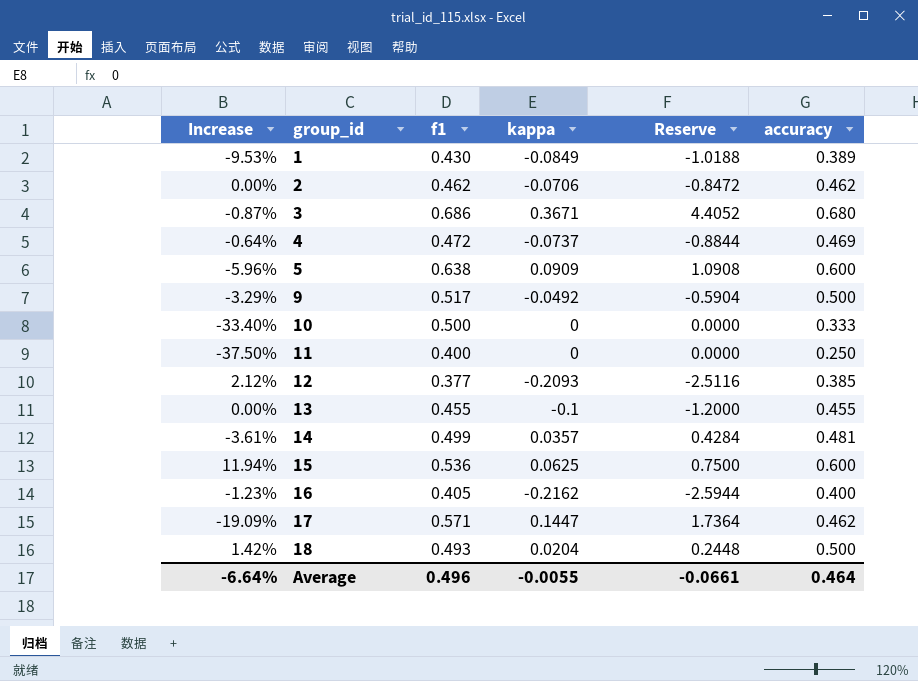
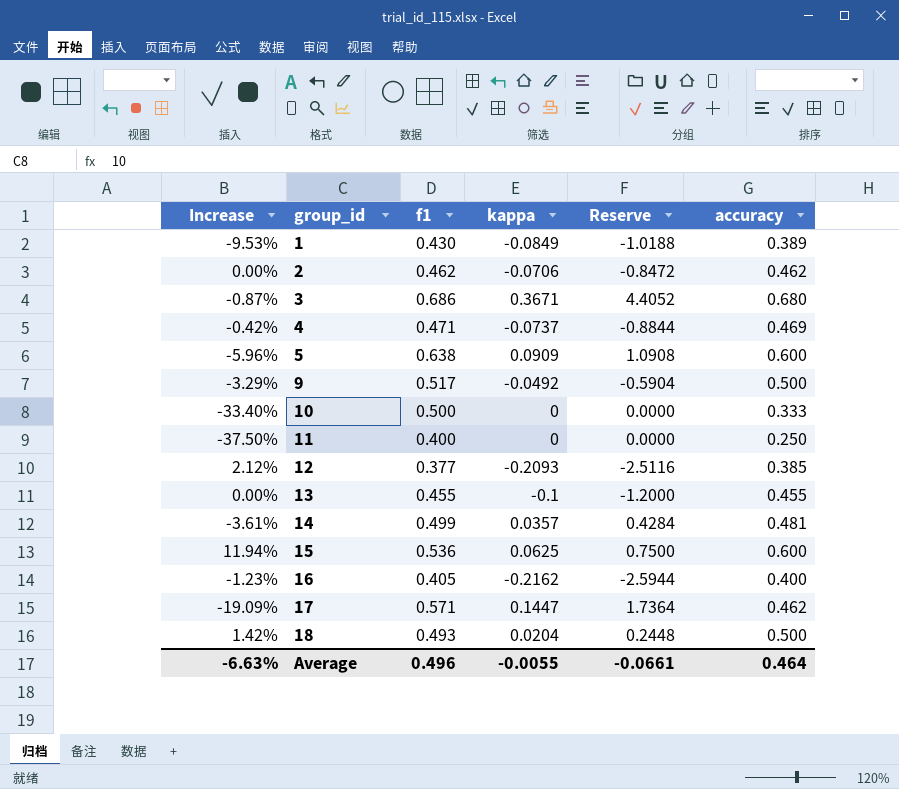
4 | Increase: -0.64% -> -0.42%
4 | f1: 0.472 -> 0.471
Average | Increase: -6.64% -> -6.63%

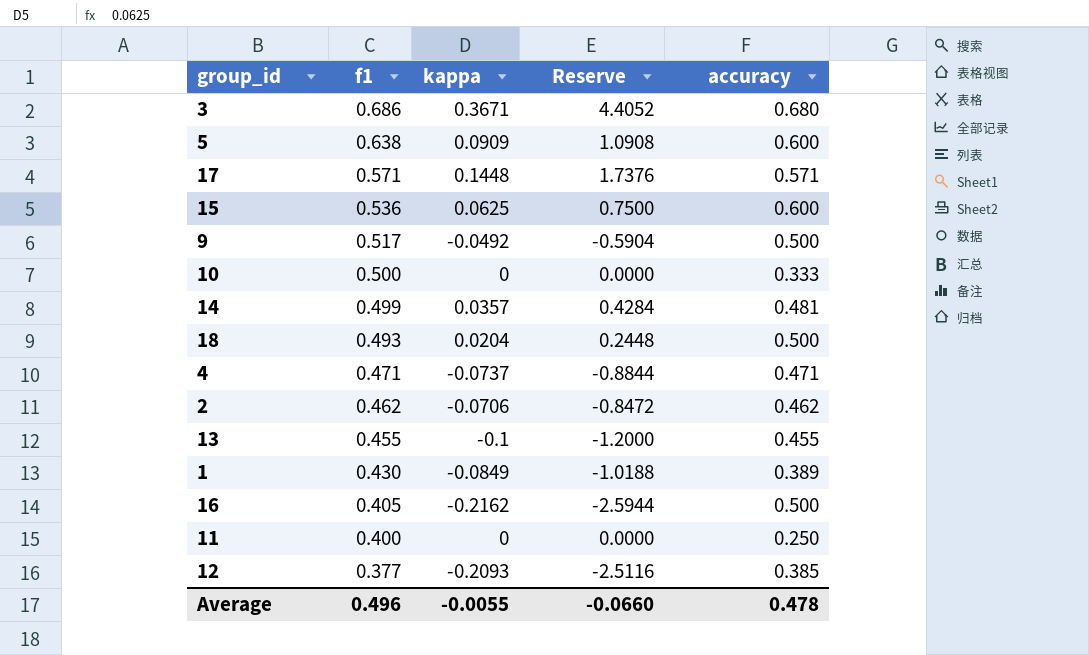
row order: group_id ascending -> f1 descending
column Increase | formula: ([accuracy] - [f1]) / [f1] -> none
17 | kappa: 0.1447 -> 0.1448
17 | Reserve: 1.7364 -> 1.7376
17 | accuracy: 0.462 -> 0.571
4 | accuracy: 0.469 -> 0.471
16 | accuracy: 0.400 -> 0.500
Average | Reserve: -0.0661 -> -0.0660
Average | accuracy: 0.464 -> 0.478

